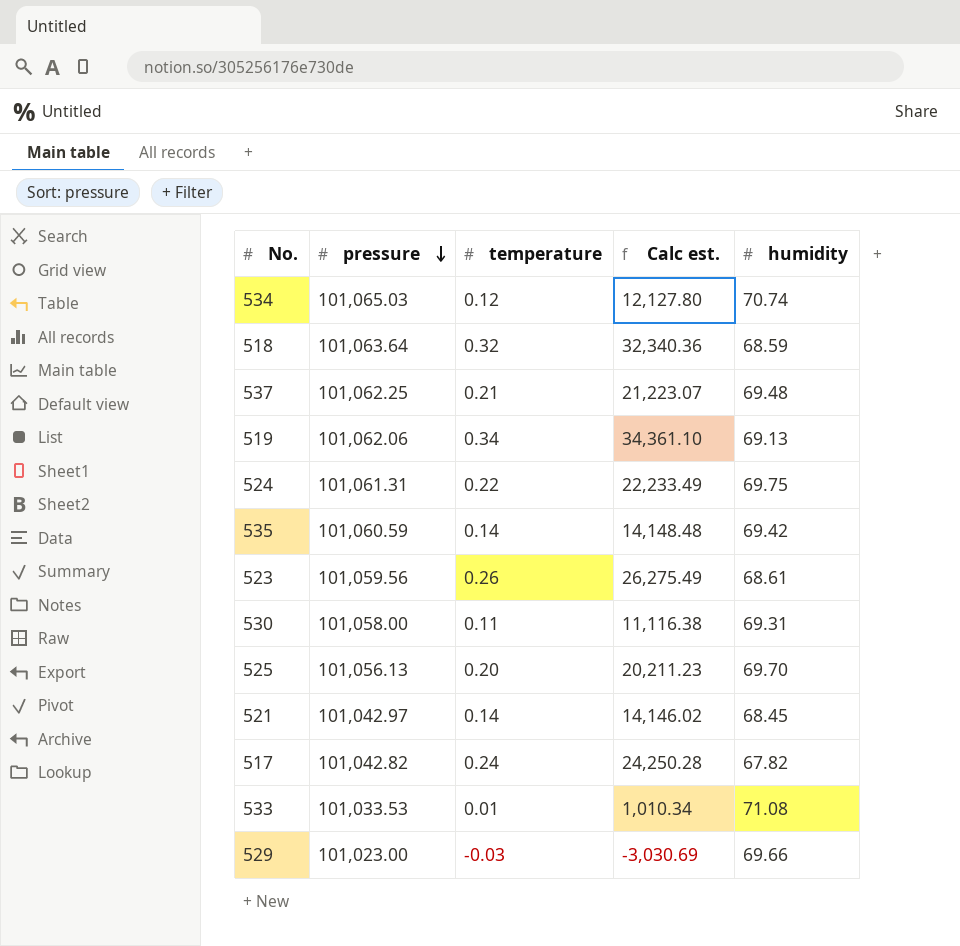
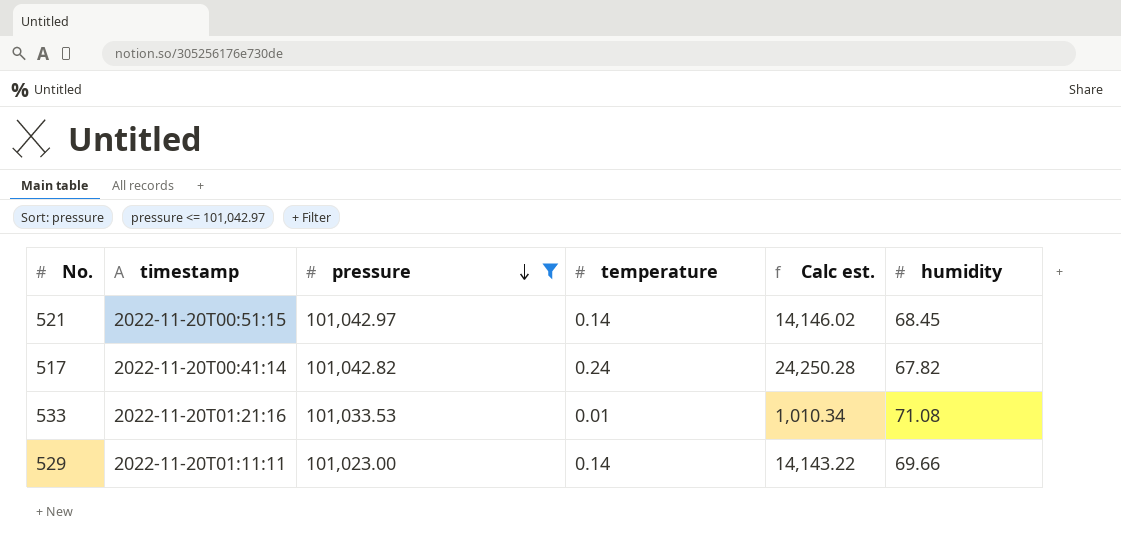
filter: none -> pressure <= 101,042.97
column timestamp | position: none -> 2
529 | temperature: -0.03 -> 0.14
529 | Calc est.: -3,030.69 -> 14,143.22

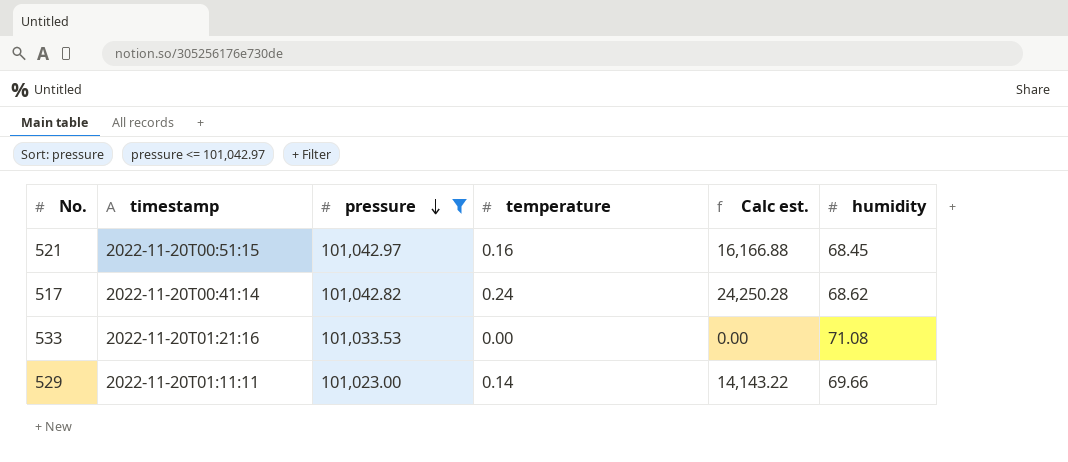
521 | temperature: 0.14 -> 0.16
521 | Calc est.: 14,146.02 -> 16,166.88
517 | humidity: 67.82 -> 68.62
533 | temperature: 0.01 -> 0.00
533 | Calc est.: 1,010.34 -> 0.00

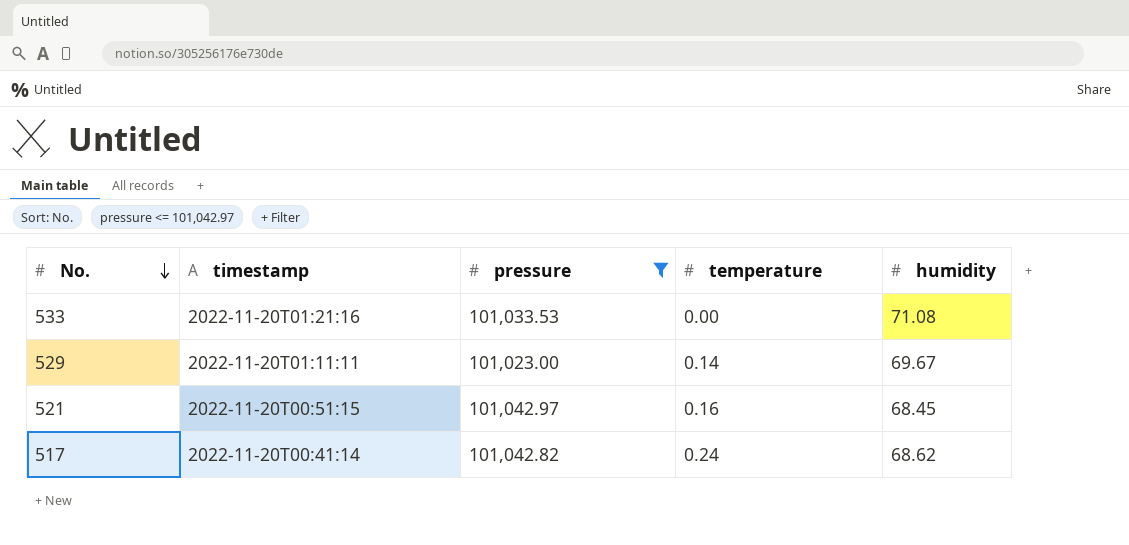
row order: pressure descending -> No. descending
column Calc est. | formula: [pressure] * [temperature] -> none
529 | humidity: 69.66 -> 69.67

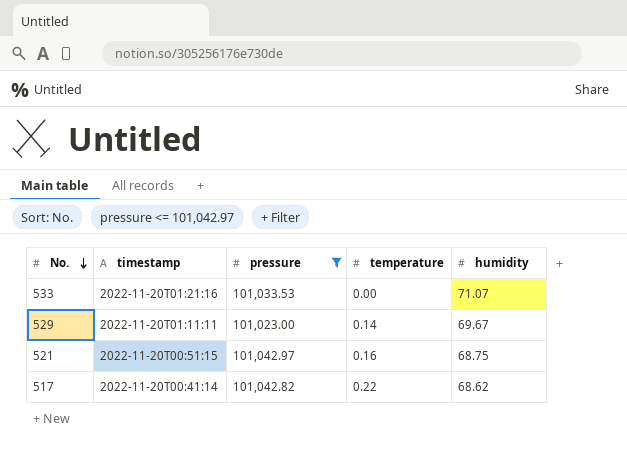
533 | humidity: 71.08 -> 71.07
521 | humidity: 68.45 -> 68.75
517 | temperature: 0.24 -> 0.22

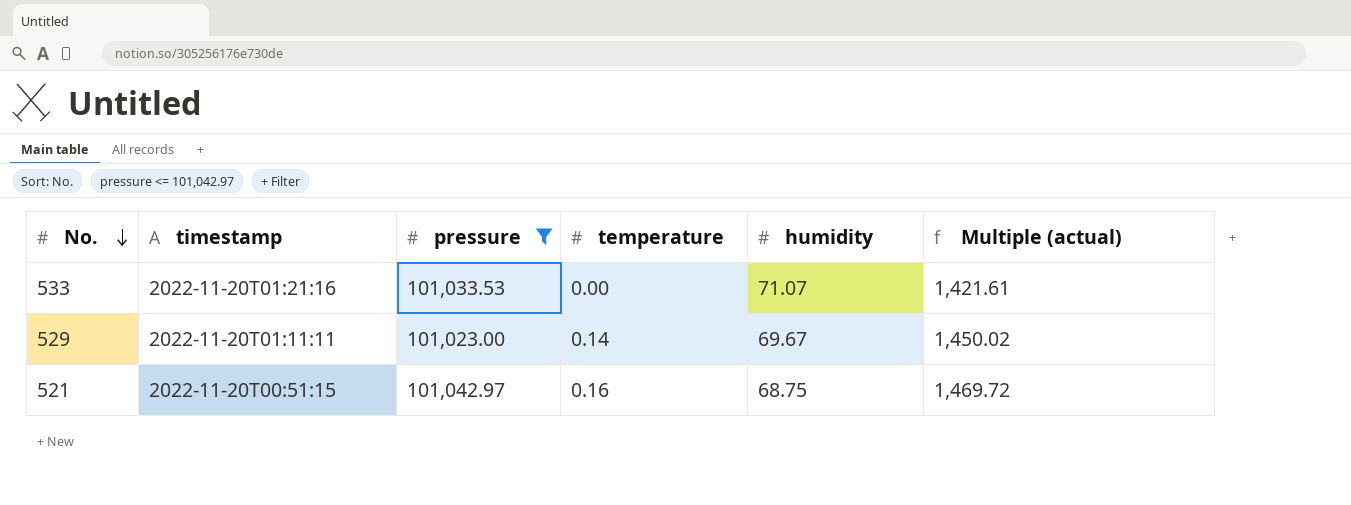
column Multiple (actual) | formula: none -> [pressure] / [humidity]
row 517: 2022-11-20T00:41:14 | 101,042.82 | 0.22 | 68.62 -> none

